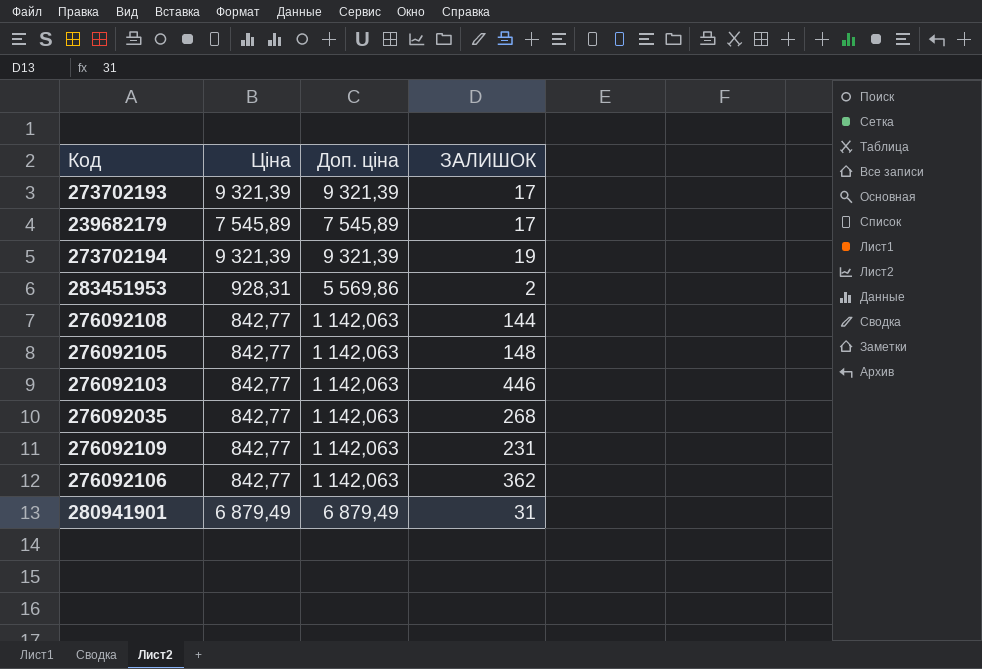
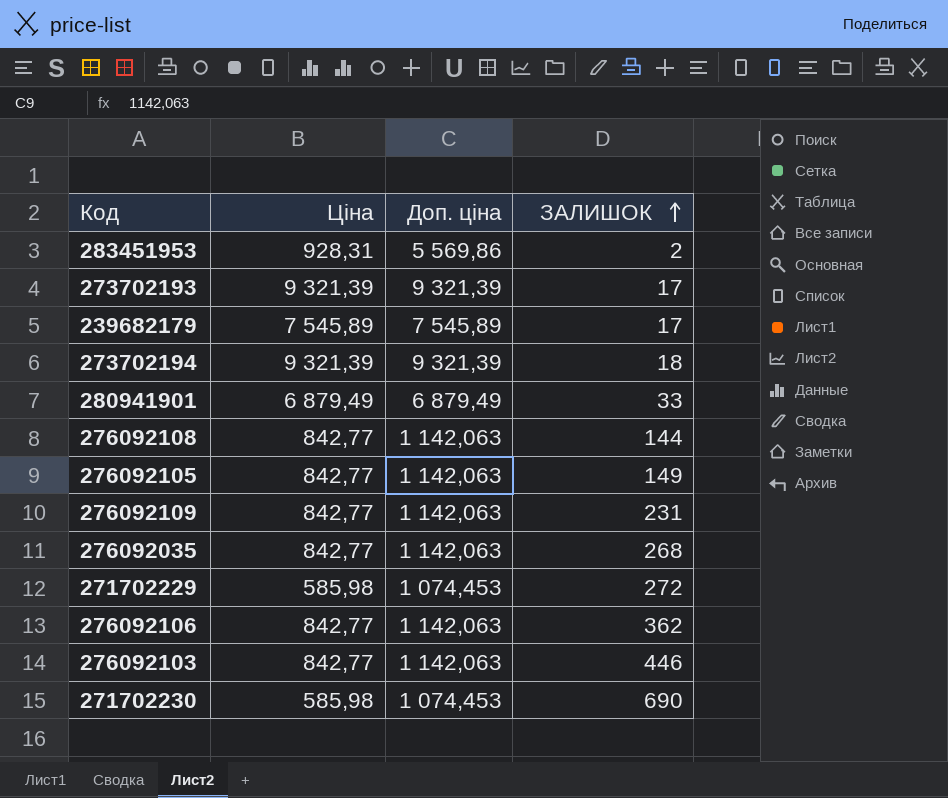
row order: none -> ЗАЛИШОК ascending
273702194 | ЗАЛИШОК: 19 -> 18
280941901 | ЗАЛИШОК: 31 -> 33
276092105 | ЗАЛИШОК: 148 -> 149
row 271702229: none -> 585,98 | 1 074,453 | 272
row 271702230: none -> 585,98 | 1 074,453 | 690

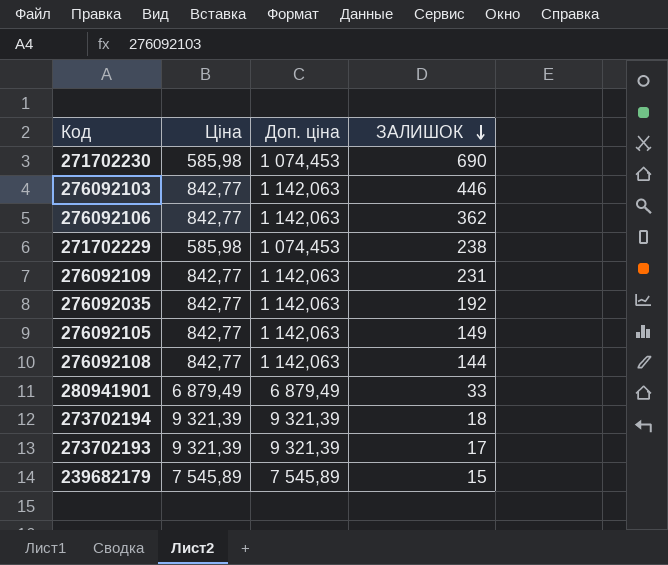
row order: ЗАЛИШОК ascending -> ЗАЛИШОК descending
row 283451953: 928,31 | 5 569,86 | 2 -> none
271702229 | ЗАЛИШОК: 272 -> 238
276092035 | ЗАЛИШОК: 268 -> 192
239682179 | ЗАЛИШОК: 17 -> 15

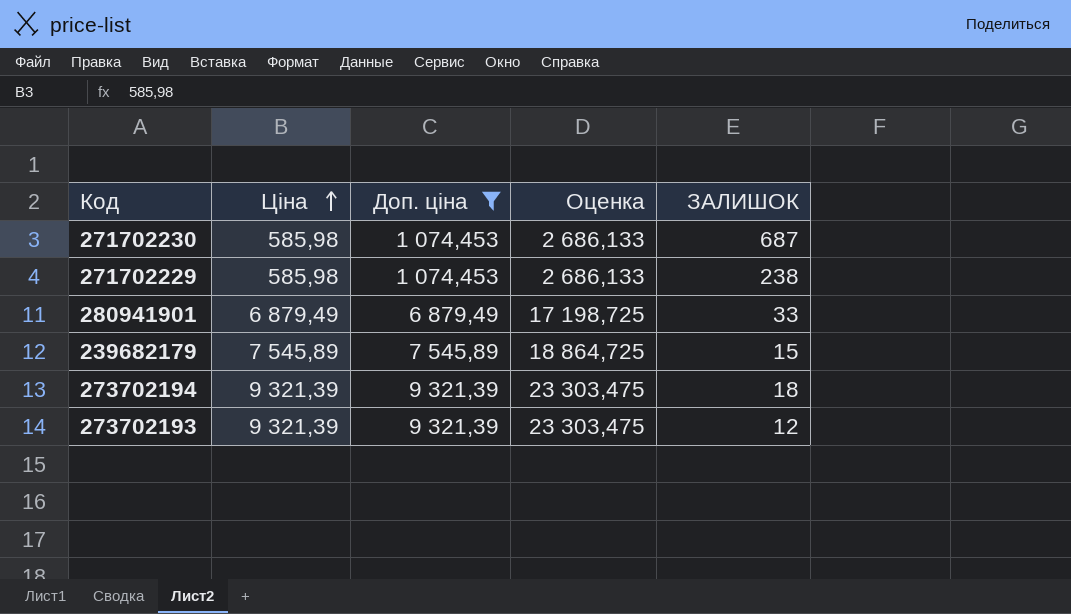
filter: none -> Доп. ціна != 1 142,063
row order: ЗАЛИШОК descending -> Ціна ascending
column Оценка | formula: none -> [Доп. ціна] * 2,5
271702230 | ЗАЛИШОК: 690 -> 687
273702193 | ЗАЛИШОК: 17 -> 12

